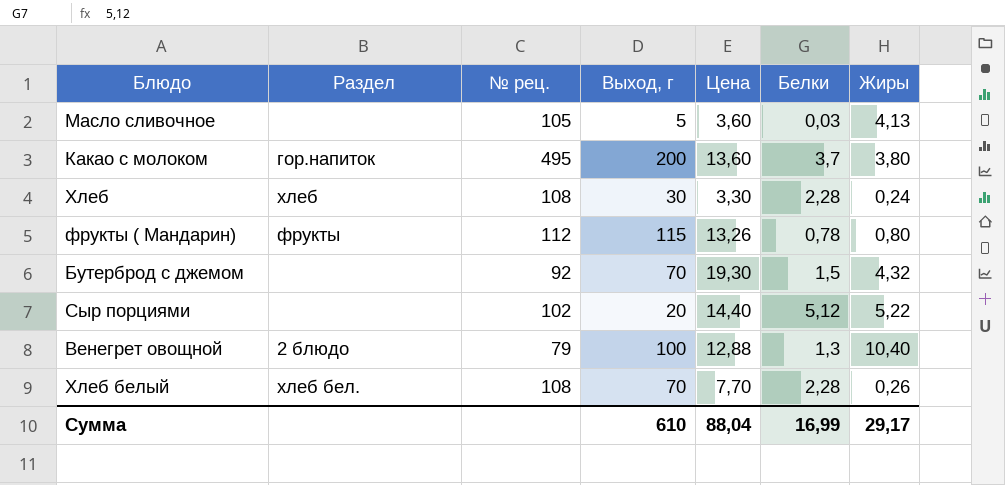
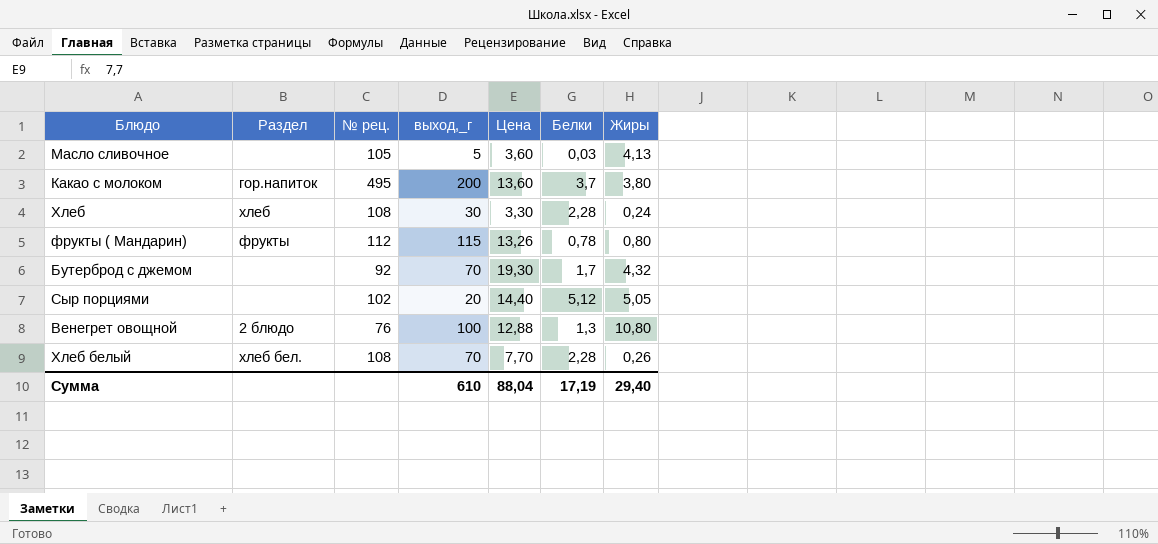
column name: Выход, г -> выход,_г
Бутерброд с джемом | Белки: 1,5 -> 1,7
Сыр порциями | Жиры: 5,22 -> 5,05
Венегрет овощной | № рец.: 79 -> 76
Венегрет овощной | Жиры: 10,40 -> 10,80
Сумма | Белки: 16,99 -> 17,19
Сумма | Жиры: 29,17 -> 29,40

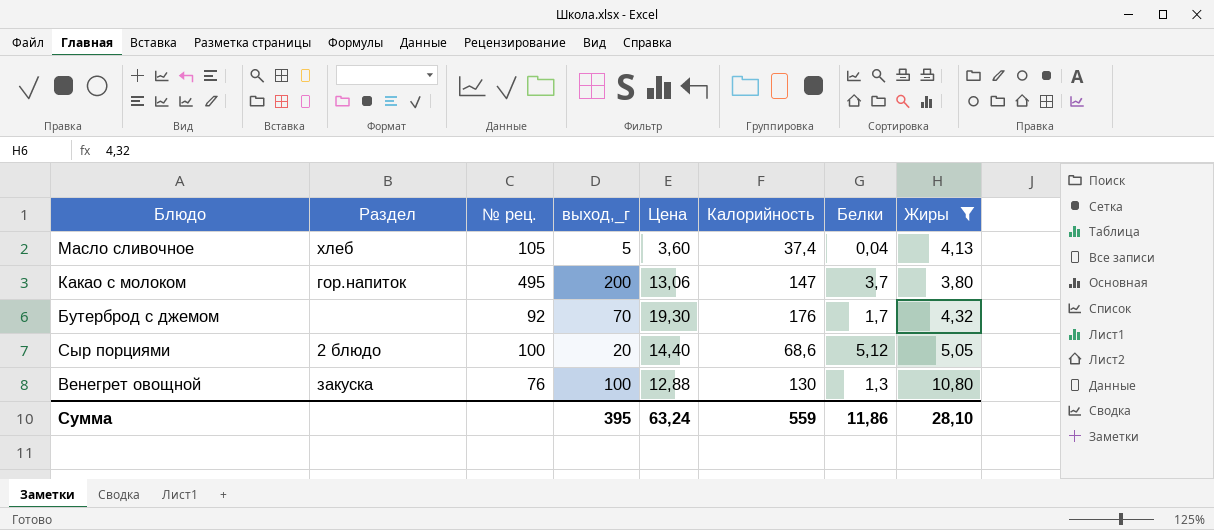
filter: none -> Жиры >= 3,80
column Калорийность | position: none -> 6
Масло сливочное | Раздел: none -> хлеб
Масло сливочное | Белки: 0,03 -> 0,04
Какао с молоком | Цена: 13,60 -> 13,06
Сыр порциями | Раздел: none -> 2 блюдо
Сыр порциями | № рец.: 102 -> 100
Венегрет овощной | Раздел: 2 блюдо -> закуска
Сумма | выход,_г: 610 -> 395
Сумма | Цена: 88,04 -> 63,24
Сумма | Белки: 17,19 -> 11,86
Сумма | Жиры: 29,40 -> 28,10

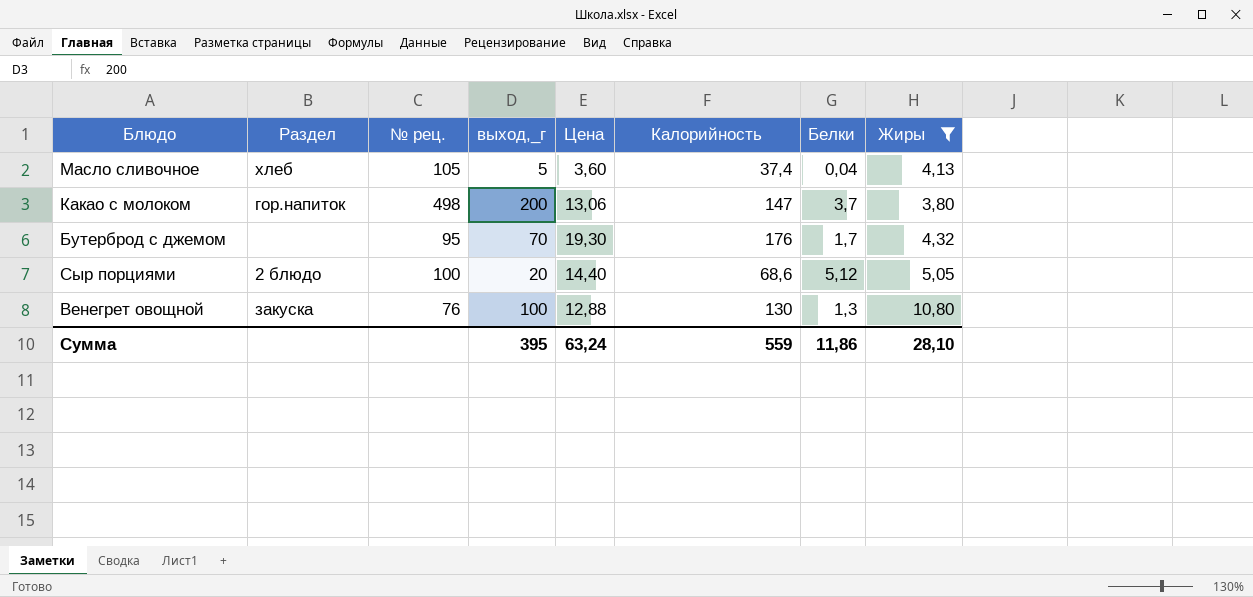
Какао с молоком | № рец.: 495 -> 498
Бутерброд с джемом | № рец.: 92 -> 95

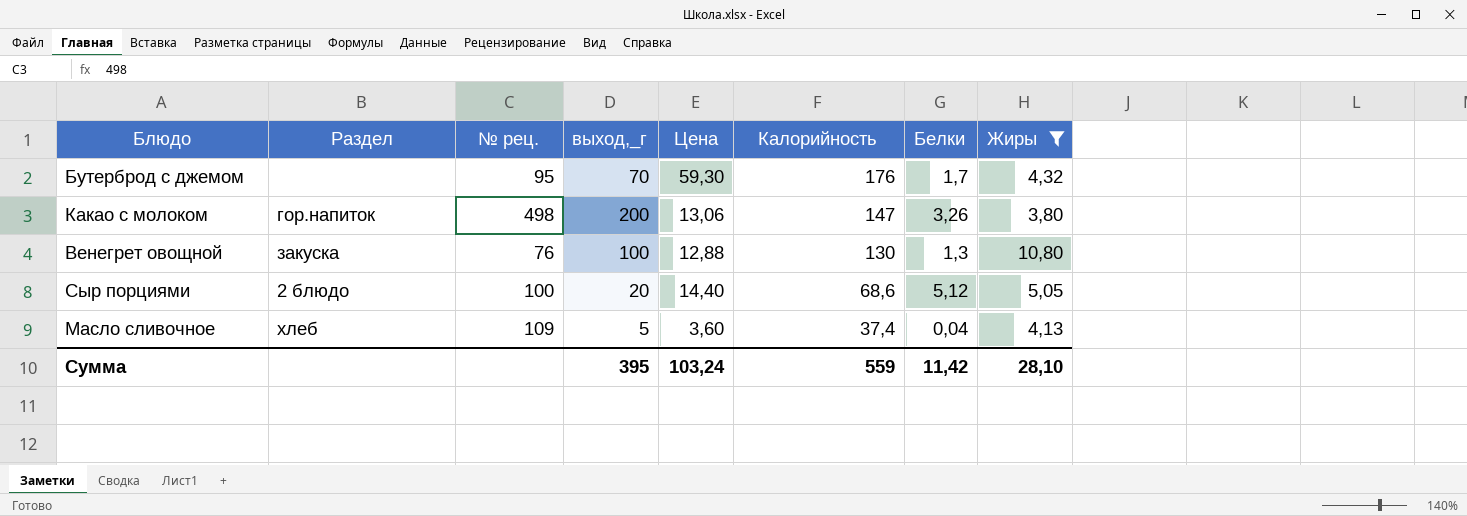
row order: none -> Калорийность descending
Бутерброд с джемом | Цена: 19,30 -> 59,30
Какао с молоком | Белки: 3,7 -> 3,26
Масло сливочное | № рец.: 105 -> 109
Сумма | Цена: 63,24 -> 103,24
Сумма | Белки: 11,86 -> 11,42

